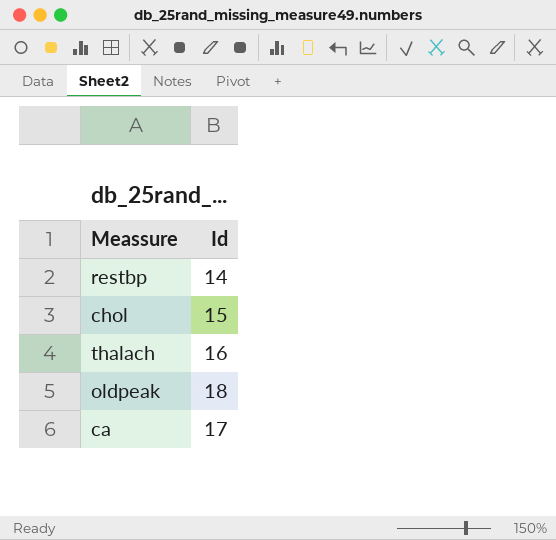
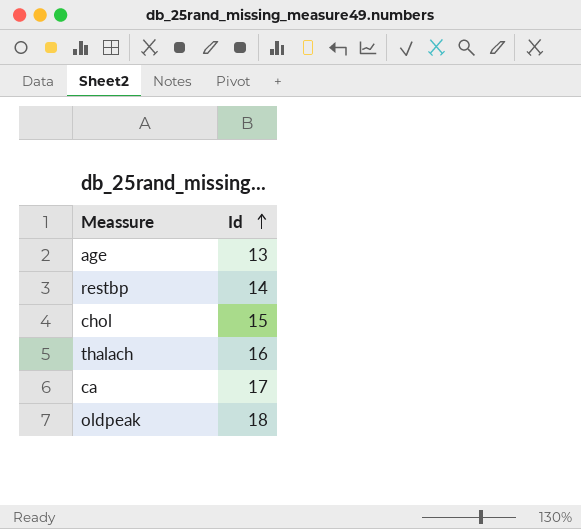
row order: none -> Id ascending
row age: none -> 13

